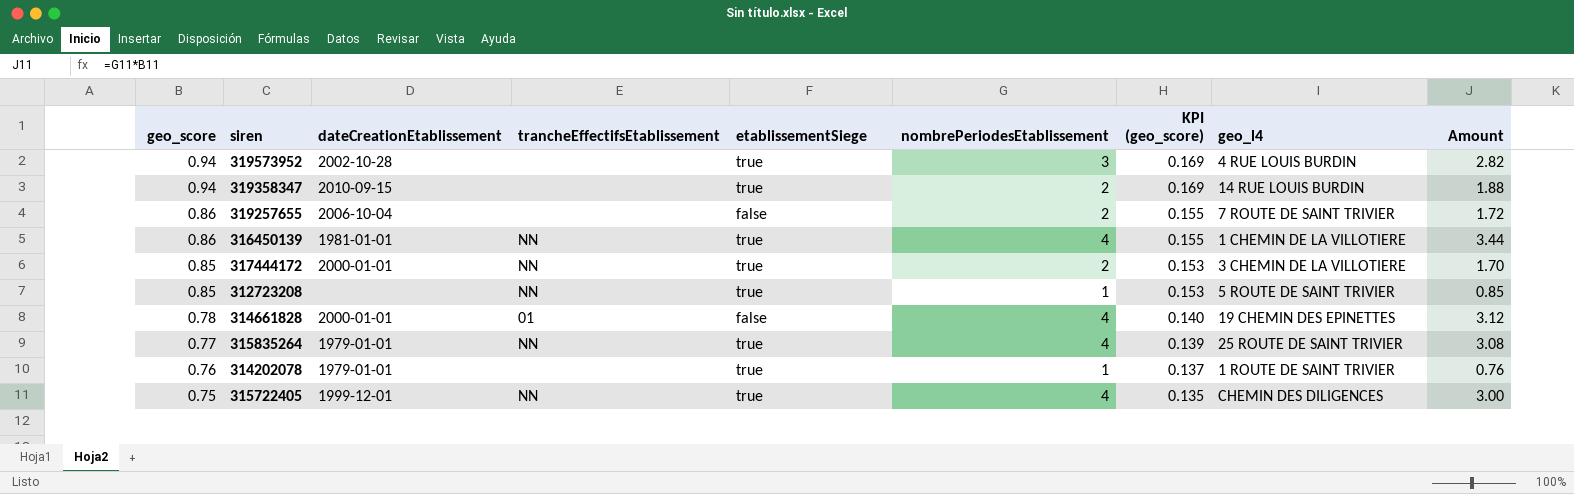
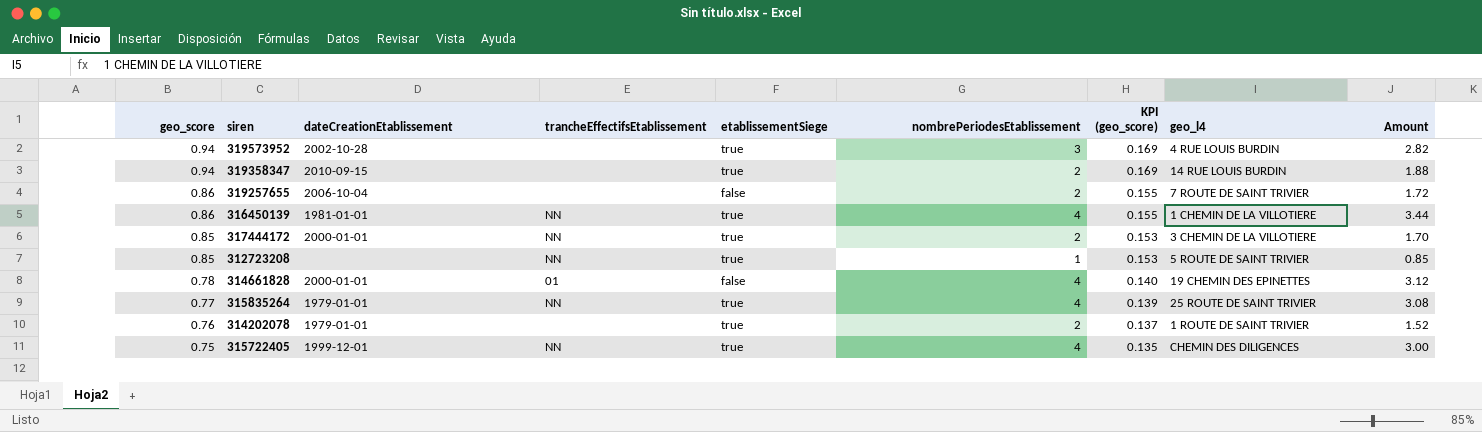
314202078 | nombrePeriodesEtablissement: 1 -> 2
314202078 | Amount: 0.76 -> 1.52

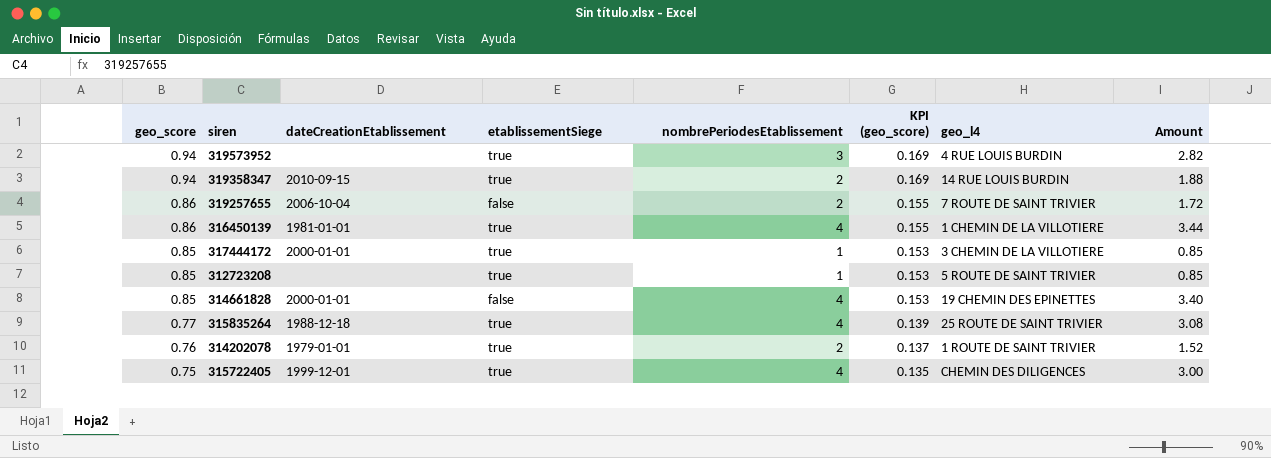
column trancheEffectifsEtablissement | position: 4 -> none
319573952 | dateCreationEtablissement: 2002-10-28 -> none
317444172 | nombrePeriodesEtablissement: 2 -> 1
317444172 | Amount: 1.70 -> 0.85
314661828 | geo_score: 0.78 -> 0.85
314661828 | KPI (geo_score): 0.140 -> 0.153
314661828 | Amount: 3.12 -> 3.40
315835264 | dateCreationEtablissement: 1979-01-01 -> 1988-12-18

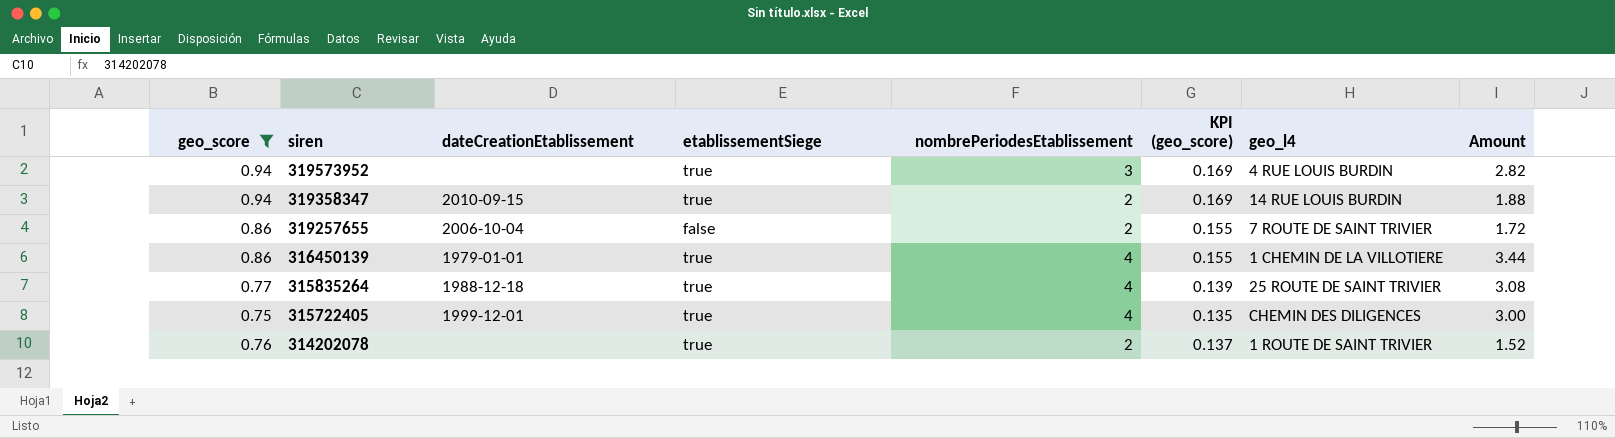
filter: none -> geo_score != 0.85
row order: geo_score descending -> siren descending
316450139 | dateCreationEtablissement: 1981-01-01 -> 1979-01-01
314202078 | dateCreationEtablissement: 1979-01-01 -> none

